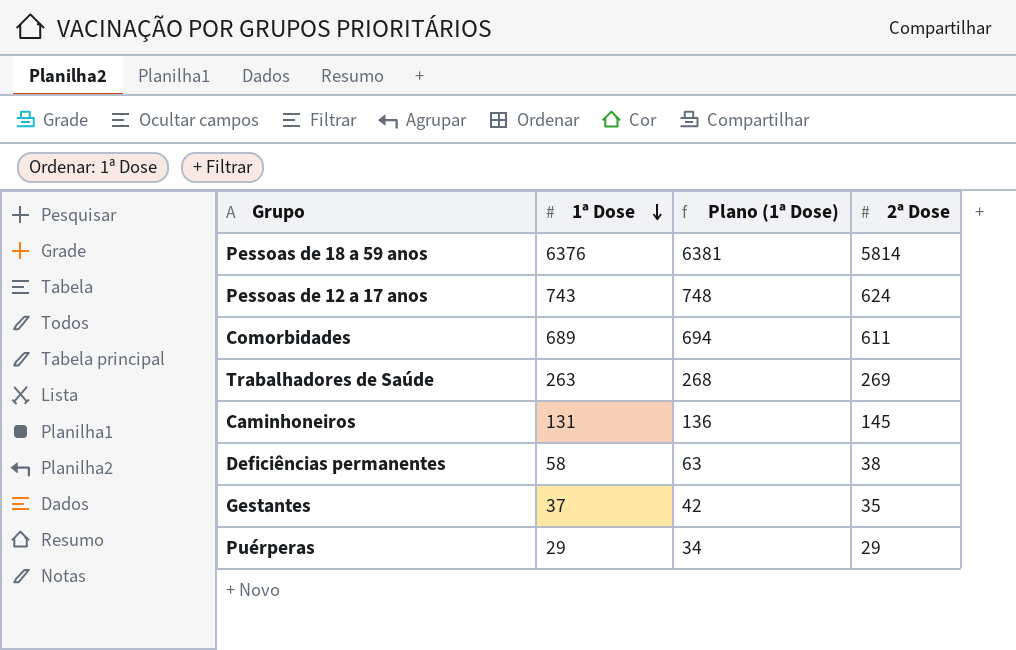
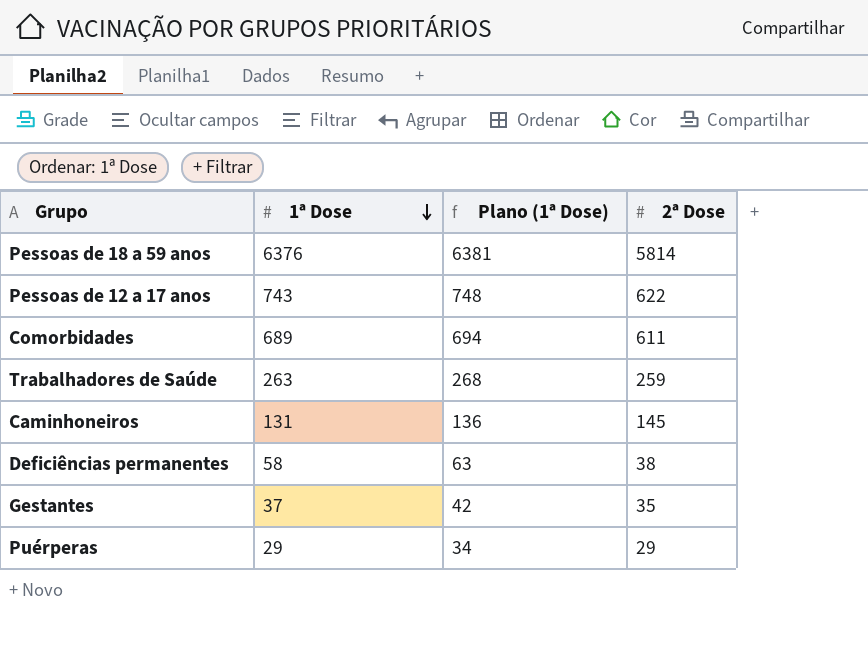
Pessoas de 12 a 17 anos | 2ª Dose: 624 -> 622
Trabalhadores de Saúde | 2ª Dose: 269 -> 259

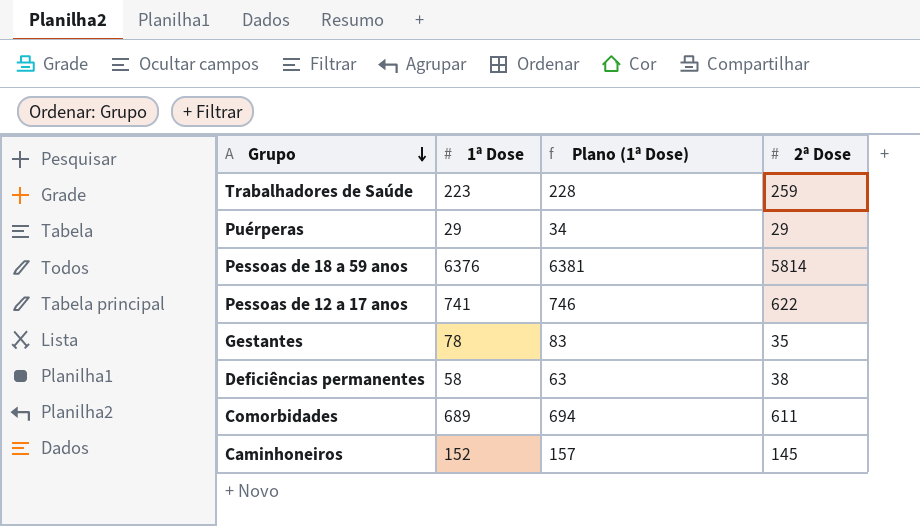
row order: 1ª Dose descending -> Grupo descending
Trabalhadores de Saúde | 1ª Dose: 263 -> 223
Trabalhadores de Saúde | Plano (1ª Dose): 268 -> 228
Pessoas de 12 a 17 anos | 1ª Dose: 743 -> 741
Pessoas de 12 a 17 anos | Plano (1ª Dose): 748 -> 746
Gestantes | 1ª Dose: 37 -> 78
Gestantes | Plano (1ª Dose): 42 -> 83
Caminhoneiros | 1ª Dose: 131 -> 152
Caminhoneiros | Plano (1ª Dose): 136 -> 157

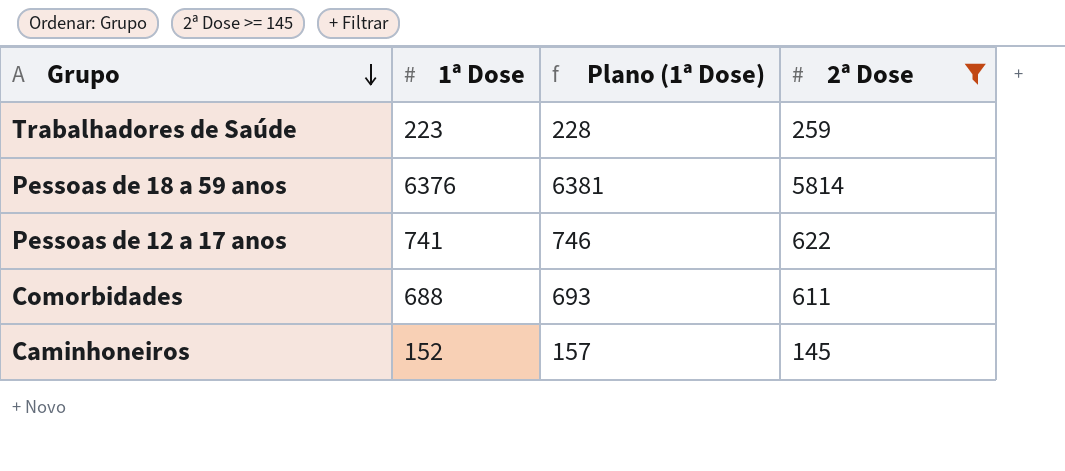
filter: none -> 2ª Dose >= 145
Comorbidades | 1ª Dose: 689 -> 688
Comorbidades | Plano (1ª Dose): 694 -> 693

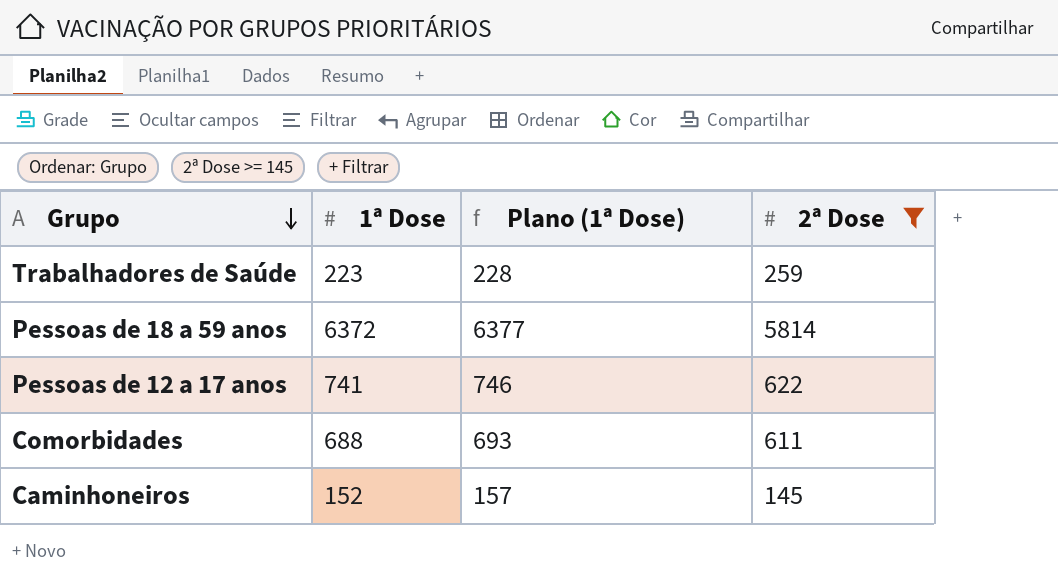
Pessoas de 18 a 59 anos | 1ª Dose: 6376 -> 6372
Pessoas de 18 a 59 anos | Plano (1ª Dose): 6381 -> 6377

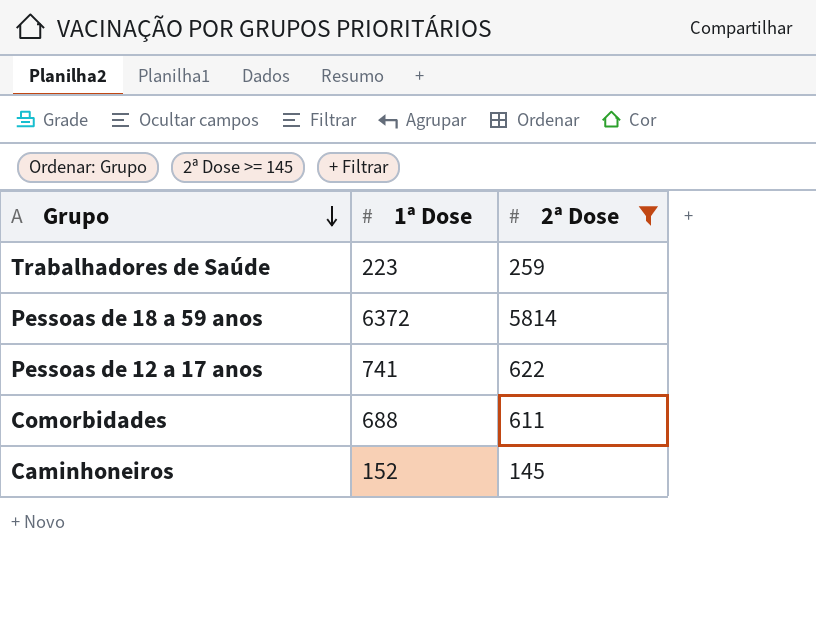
column Plano (1ª Dose) | formula: [1ª Dose] + 5 -> none

